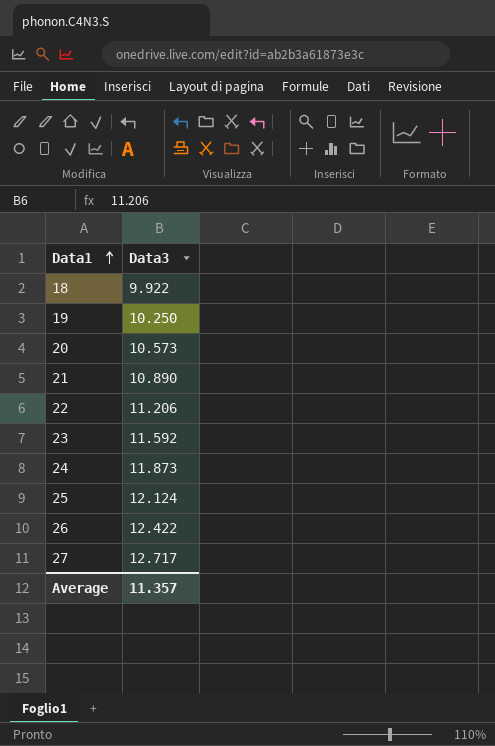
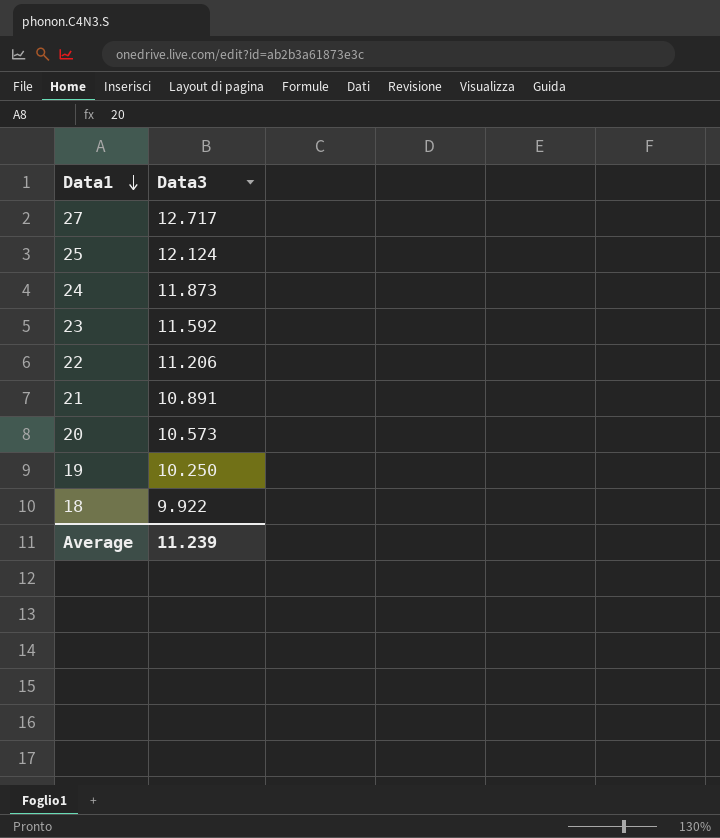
row order: Data1 ascending -> Data1 descending
row 26: 12.422 -> none
21 | Data3: 10.890 -> 10.891
Average | Data3: 11.357 -> 11.239

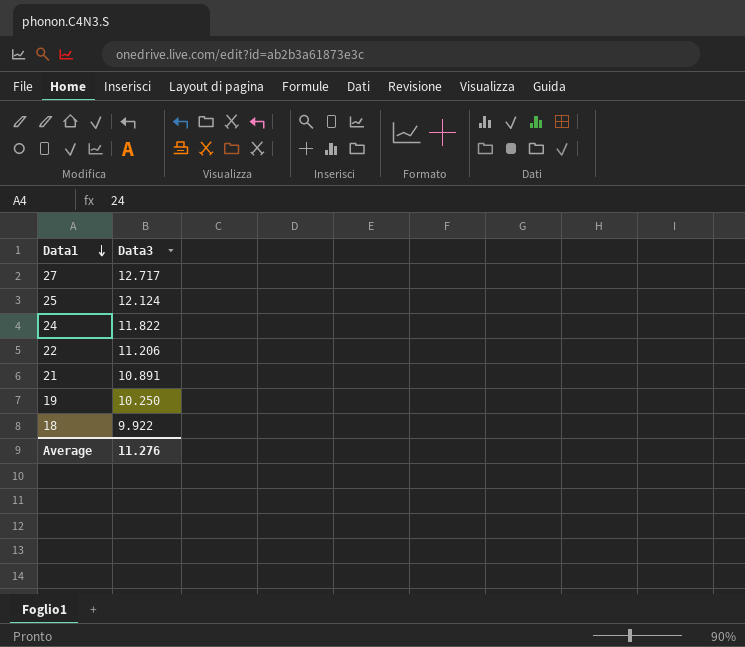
row 23: 11.592 -> none
row 20: 10.573 -> none
24 | Data3: 11.873 -> 11.822
Average | Data3: 11.239 -> 11.276

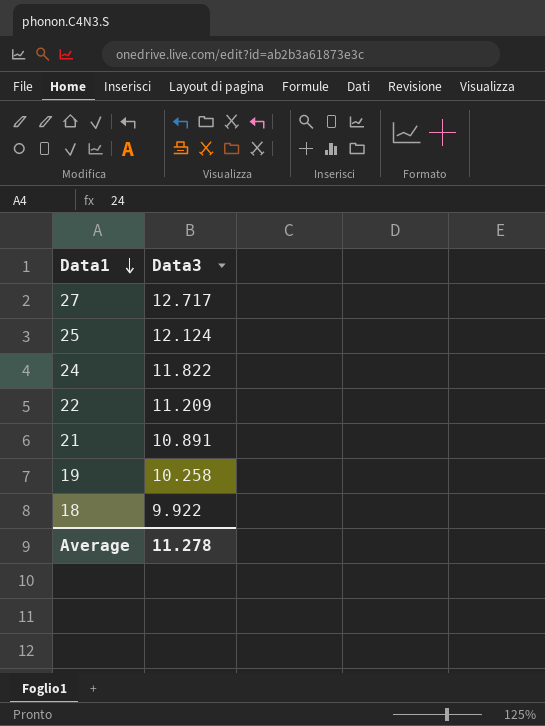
22 | Data3: 11.206 -> 11.209
19 | Data3: 10.250 -> 10.258
Average | Data3: 11.276 -> 11.278

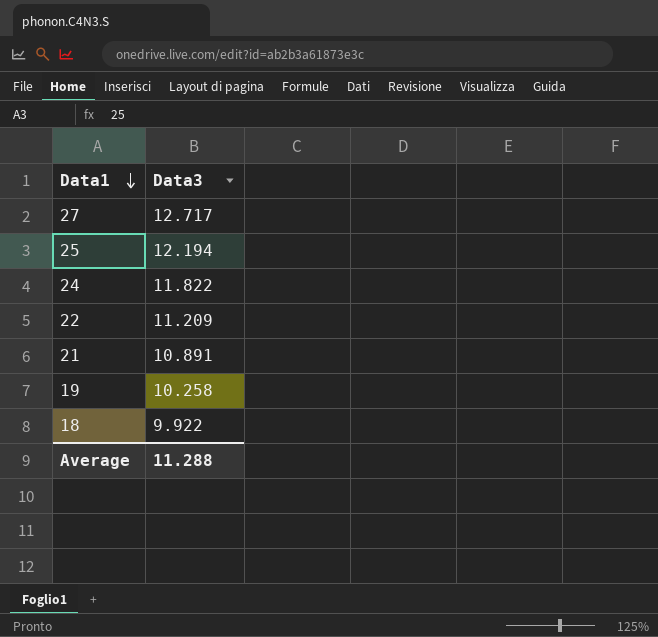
25 | Data3: 12.124 -> 12.194
Average | Data3: 11.278 -> 11.288

